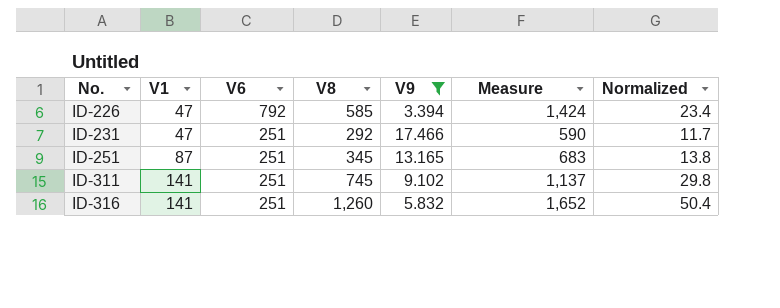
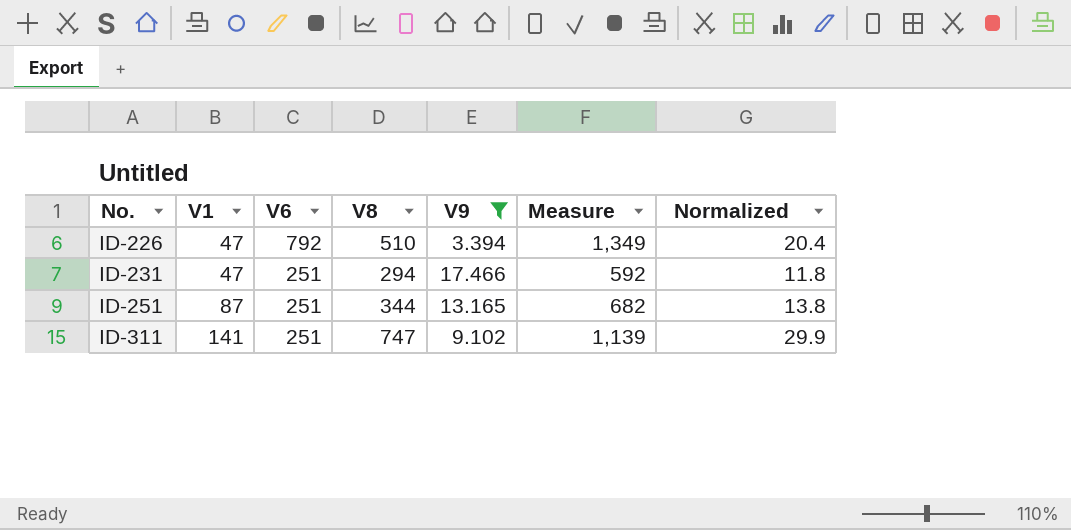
row ID-316: 141 | 251 | 1,260 | 5.832 | 1,652 | 50.4 -> none
ID-226 | V8: 585 -> 510
ID-226 | Measure: 1,424 -> 1,349
ID-226 | Normalized: 23.4 -> 20.4
ID-231 | V8: 292 -> 294
ID-231 | Measure: 590 -> 592
ID-231 | Normalized: 11.7 -> 11.8
ID-251 | V8: 345 -> 344
ID-251 | Measure: 683 -> 682
ID-311 | V8: 745 -> 747
ID-311 | Measure: 1,137 -> 1,139
ID-311 | Normalized: 29.8 -> 29.9

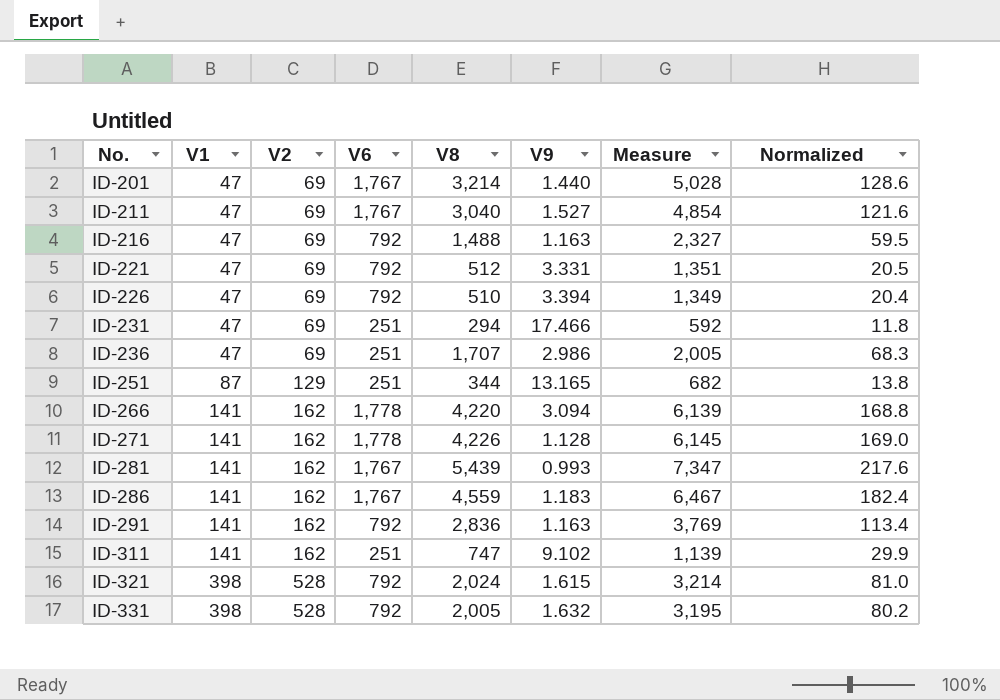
filter: V9 >= 3.394 -> none
column V2 | position: none -> 3

